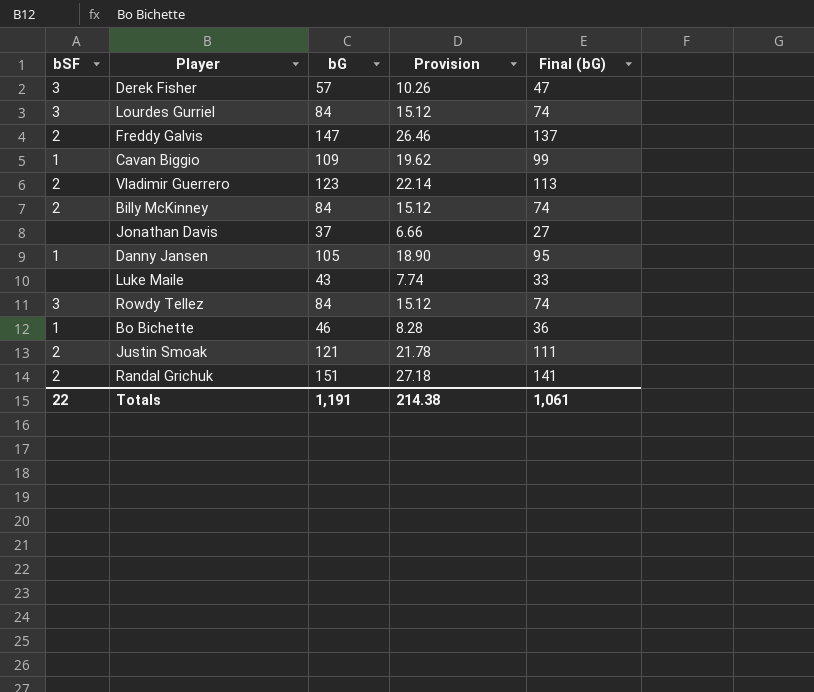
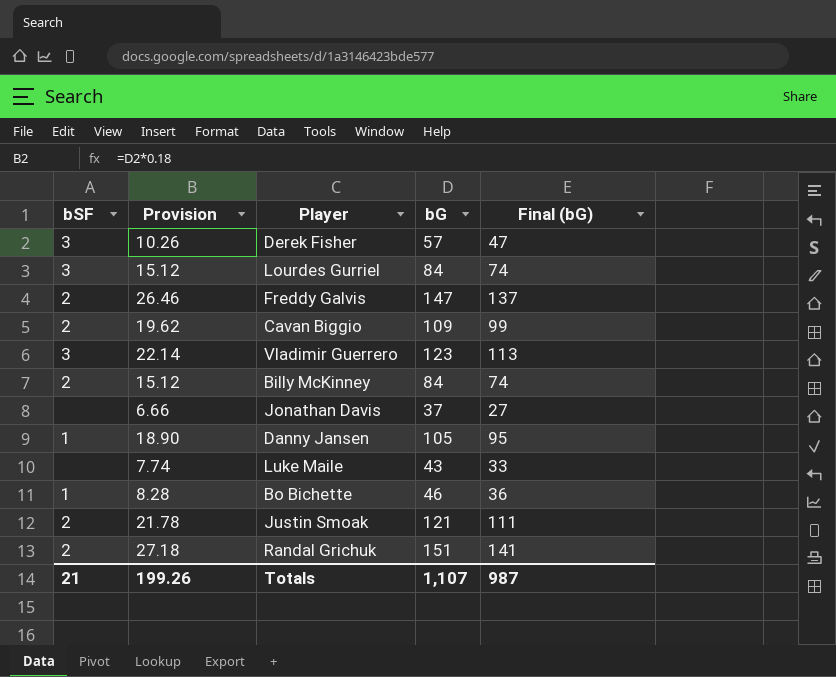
column Provision | position: 4 -> 2
row Rowdy Tellez: 3 | 84 | 15.12 | 74 -> none
Cavan Biggio | bSF: 1 -> 2
Vladimir Guerrero | bSF: 2 -> 3
Totals | bSF: 22 -> 21
Totals | Provision: 214.38 -> 199.26
Totals | bG: 1,191 -> 1,107
Totals | Final (bG): 1,061 -> 987

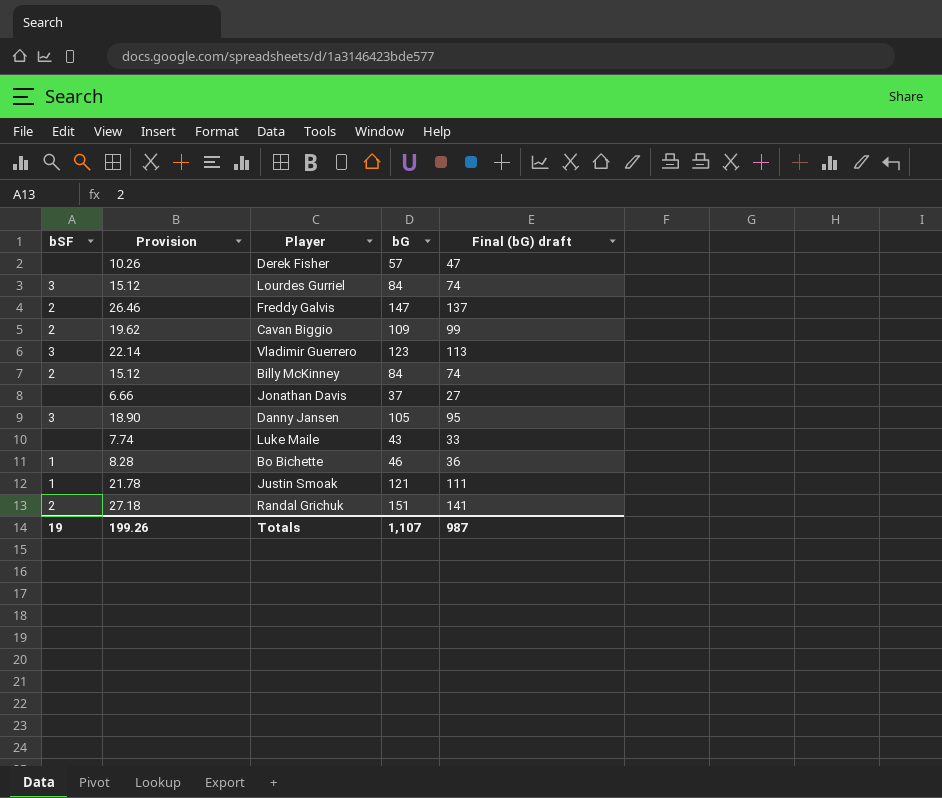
column name: Final (bG) -> Final (bG) draft
Derek Fisher | bSF: 3 -> none
Danny Jansen | bSF: 1 -> 3
Justin Smoak | bSF: 2 -> 1
Totals | bSF: 21 -> 19

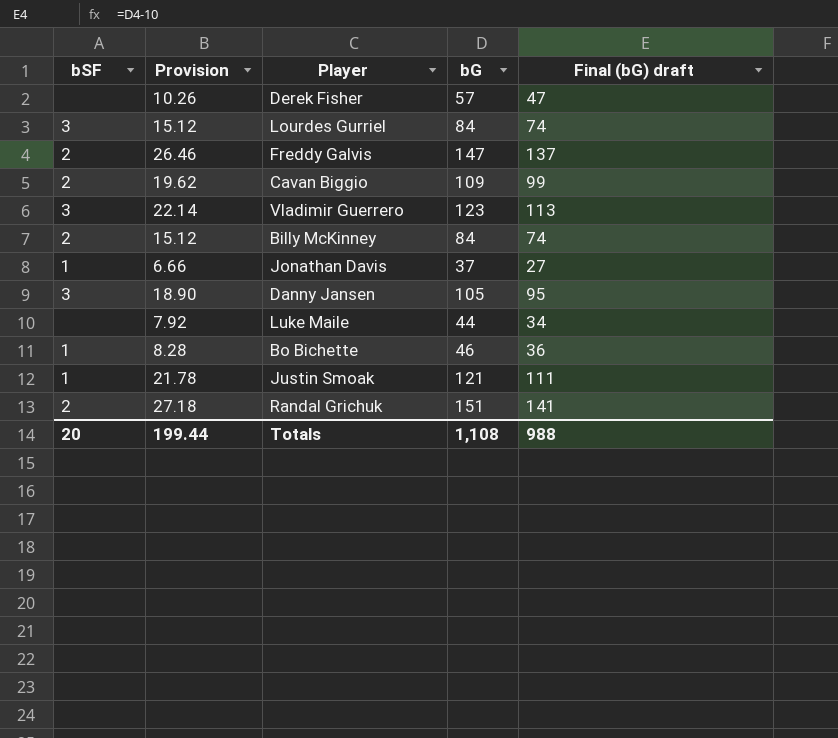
Jonathan Davis | bSF: none -> 1
Luke Maile | Provision: 7.74 -> 7.92
Luke Maile | bG: 43 -> 44
Luke Maile | Final (bG) draft: 33 -> 34
Totals | bSF: 19 -> 20
Totals | Provision: 199.26 -> 199.44
Totals | bG: 1,107 -> 1,108
Totals | Final (bG) draft: 987 -> 988

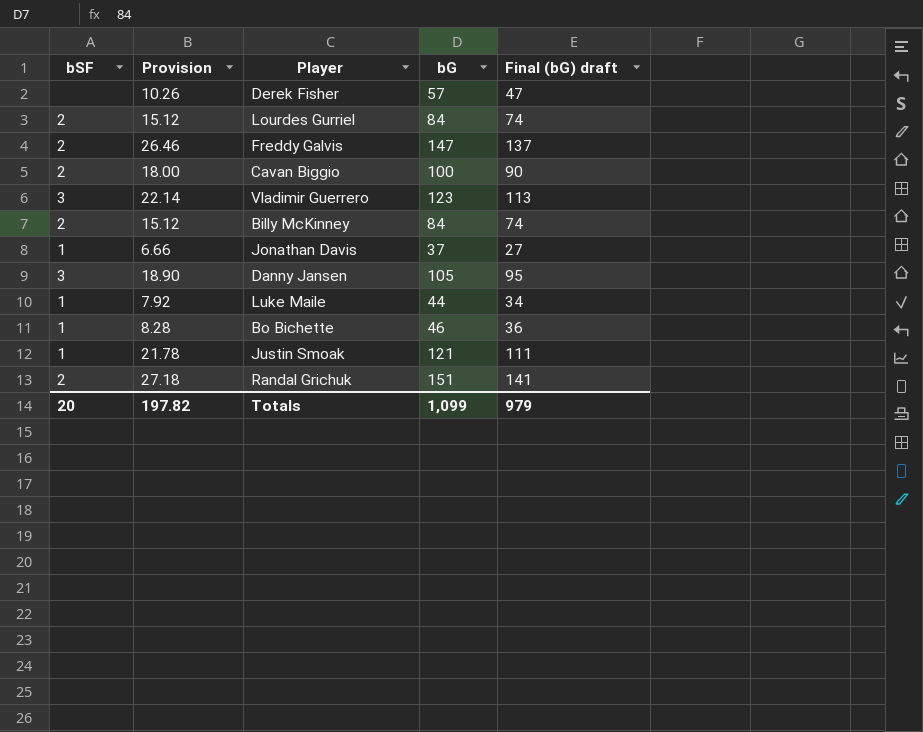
Lourdes Gurriel | bSF: 3 -> 2
Cavan Biggio | Provision: 19.62 -> 18.00
Cavan Biggio | bG: 109 -> 100
Cavan Biggio | Final (bG) draft: 99 -> 90
Luke Maile | bSF: none -> 1
Totals | Provision: 199.44 -> 197.82
Totals | bG: 1,108 -> 1,099
Totals | Final (bG) draft: 988 -> 979

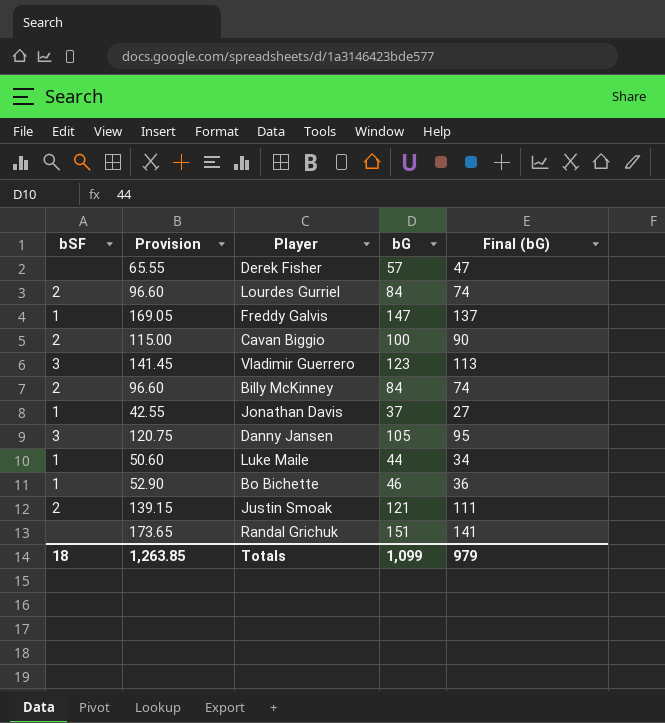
column Provision | formula: [bG] * 0.18 -> [bG] * 1.15
column name: Final (bG) draft -> Final (bG)
Freddy Galvis | bSF: 2 -> 1
Justin Smoak | bSF: 1 -> 2
Randal Grichuk | bSF: 2 -> none
Totals | bSF: 20 -> 18
Totals | Provision: 197.82 -> 1,263.85

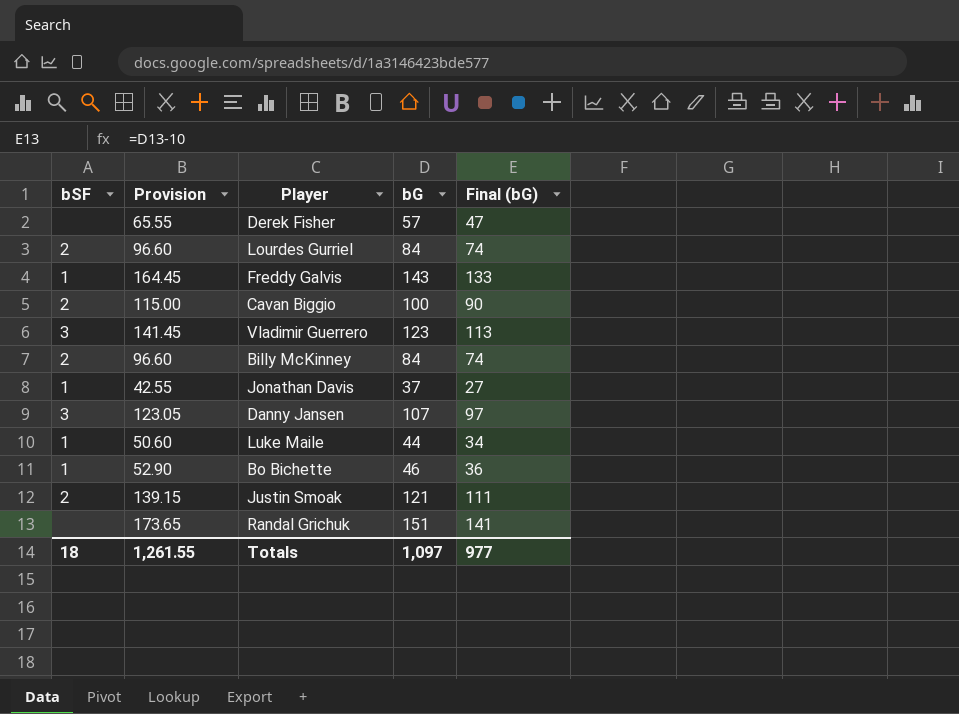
Freddy Galvis | Provision: 169.05 -> 164.45
Freddy Galvis | bG: 147 -> 143
Freddy Galvis | Final (bG): 137 -> 133
Danny Jansen | Provision: 120.75 -> 123.05
Danny Jansen | bG: 105 -> 107
Danny Jansen | Final (bG): 95 -> 97
Totals | Provision: 1,263.85 -> 1,261.55
Totals | bG: 1,099 -> 1,097
Totals | Final (bG): 979 -> 977

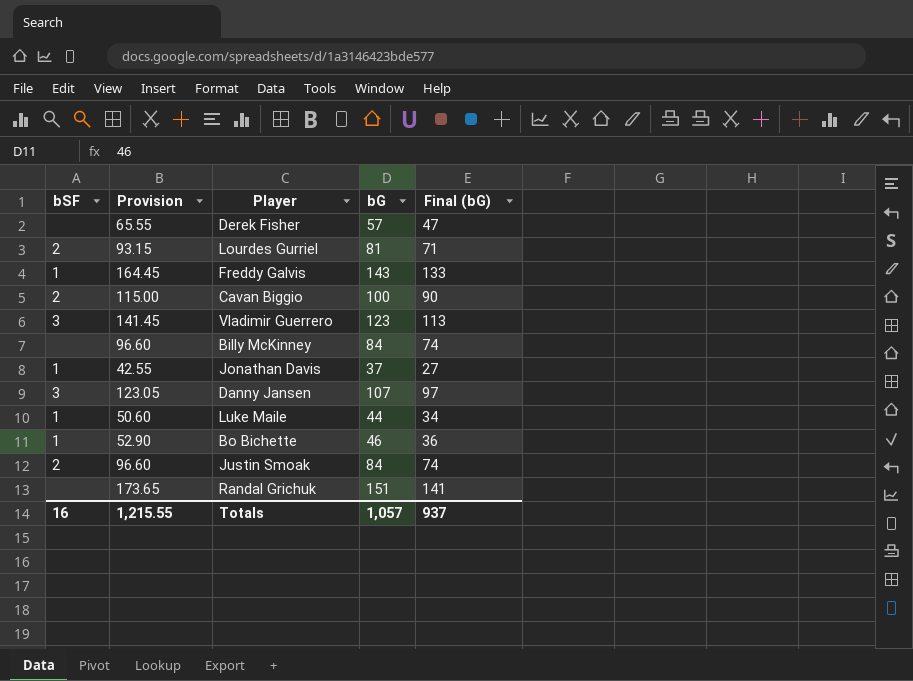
Lourdes Gurriel | Provision: 96.60 -> 93.15
Lourdes Gurriel | bG: 84 -> 81
Lourdes Gurriel | Final (bG): 74 -> 71
Billy McKinney | bSF: 2 -> none
Justin Smoak | Provision: 139.15 -> 96.60
Justin Smoak | bG: 121 -> 84
Justin Smoak | Final (bG): 111 -> 74
Totals | bSF: 18 -> 16
Totals | Provision: 1,261.55 -> 1,215.55
Totals | bG: 1,097 -> 1,057
Totals | Final (bG): 977 -> 937

